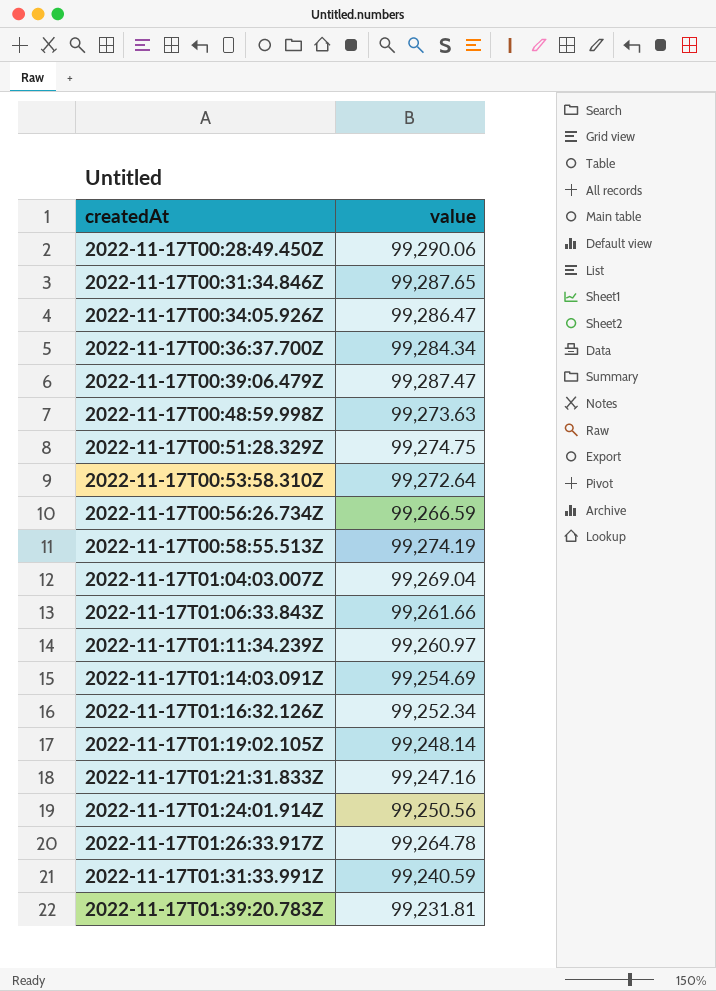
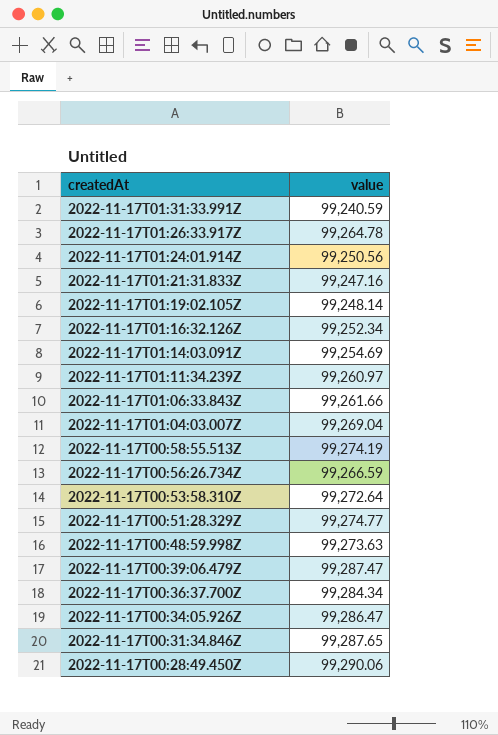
row order: createdAt ascending -> createdAt descending
row 2022-11-17T01:39:20.783Z: 99,231.81 -> none
2022-11-17T00:51:28.329Z | value: 99,274.75 -> 99,274.77

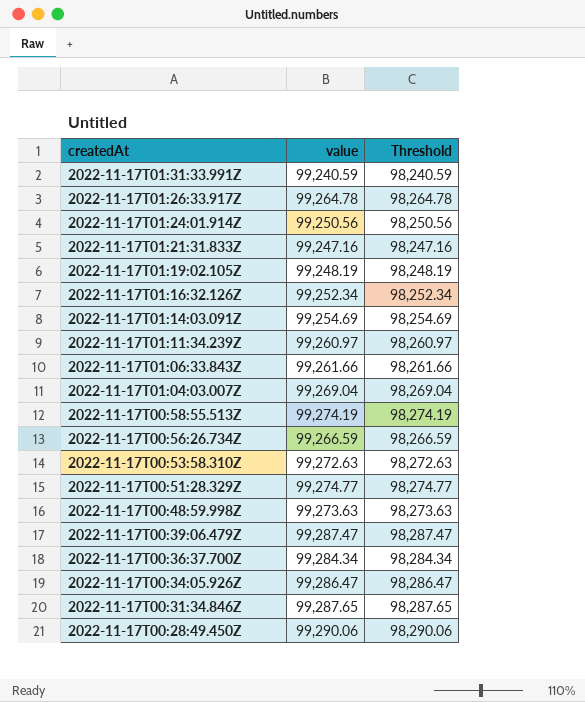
column Threshold | formula: none -> [value] - 1000
2022-11-17T01:19:02.105Z | value: 99,248.14 -> 99,248.19
2022-11-17T00:53:58.310Z | value: 99,272.64 -> 99,272.63

